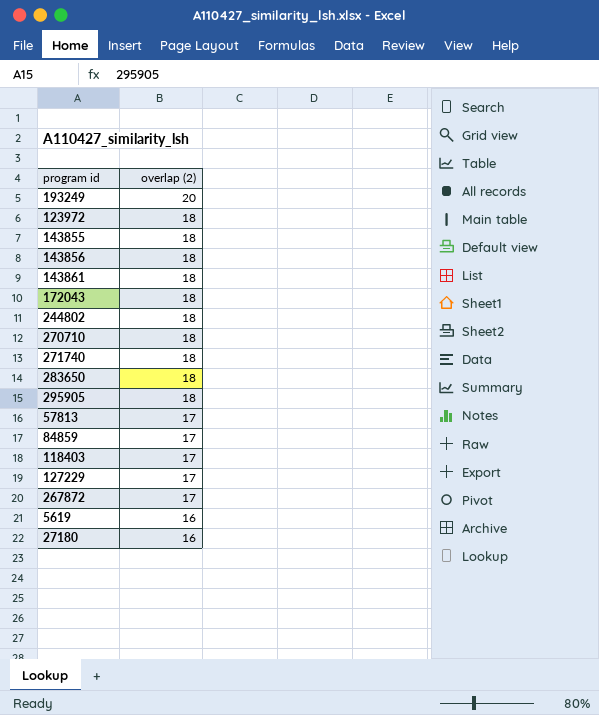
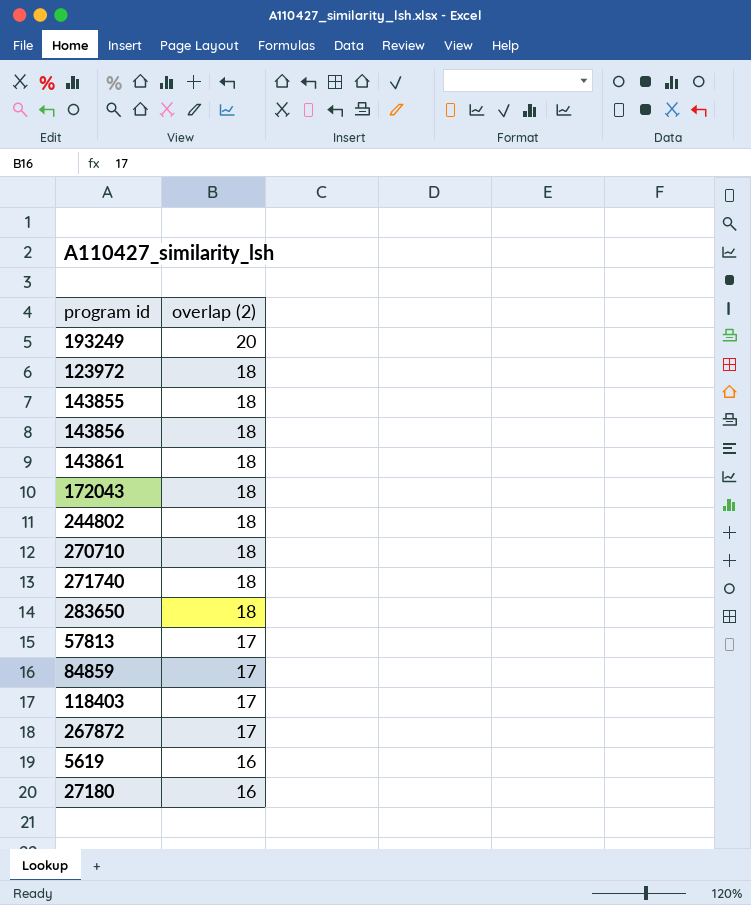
row 295905: 18 -> none
row 127229: 17 -> none

